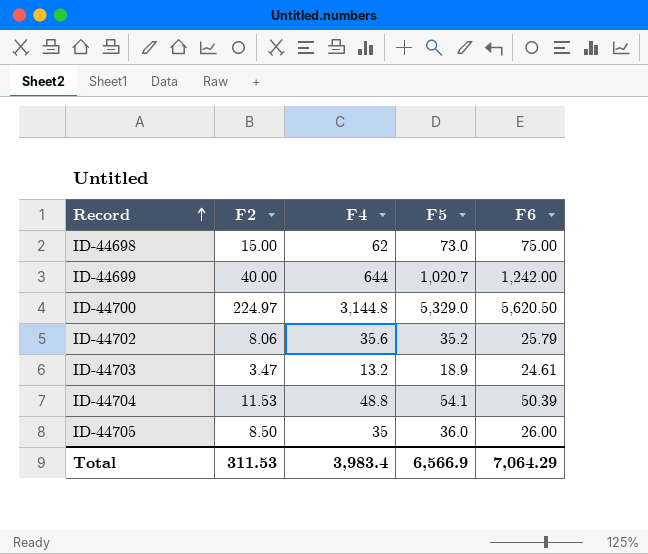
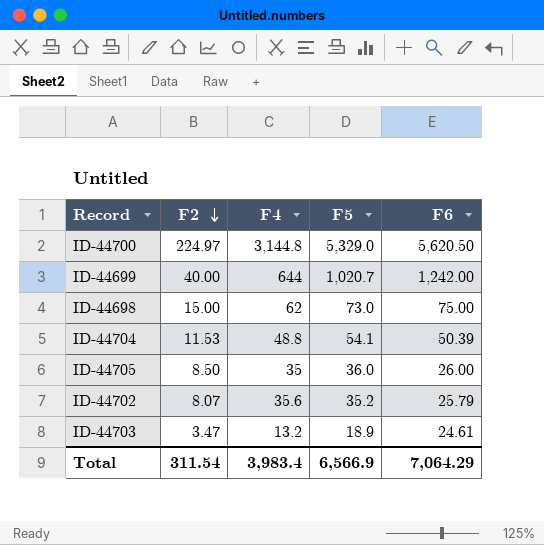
row order: Record ascending -> F2 descending
ID-44702 | F2: 8.06 -> 8.07
Total | F2: 311.53 -> 311.54

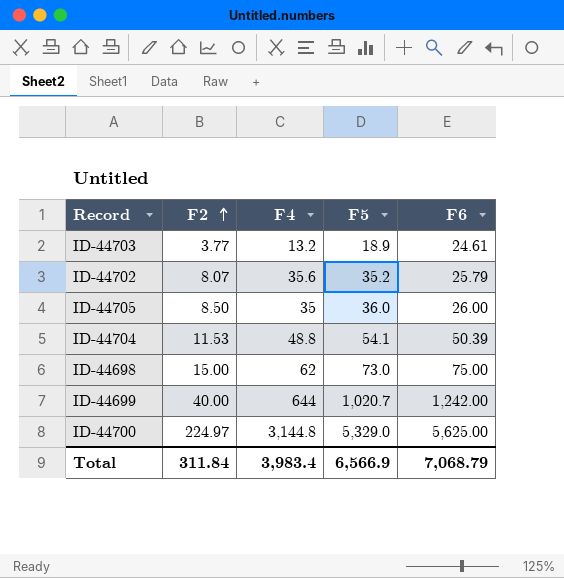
row order: F2 descending -> F2 ascending
ID-44703 | F2: 3.47 -> 3.77
ID-44700 | F6: 5,620.50 -> 5,625.00
Total | F2: 311.54 -> 311.84
Total | F6: 7,064.29 -> 7,068.79

